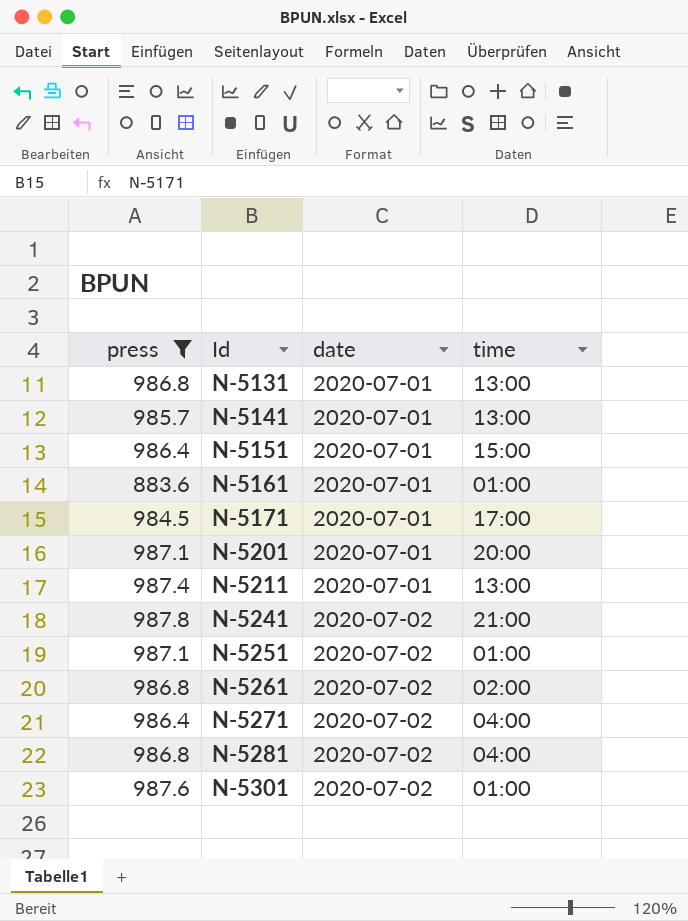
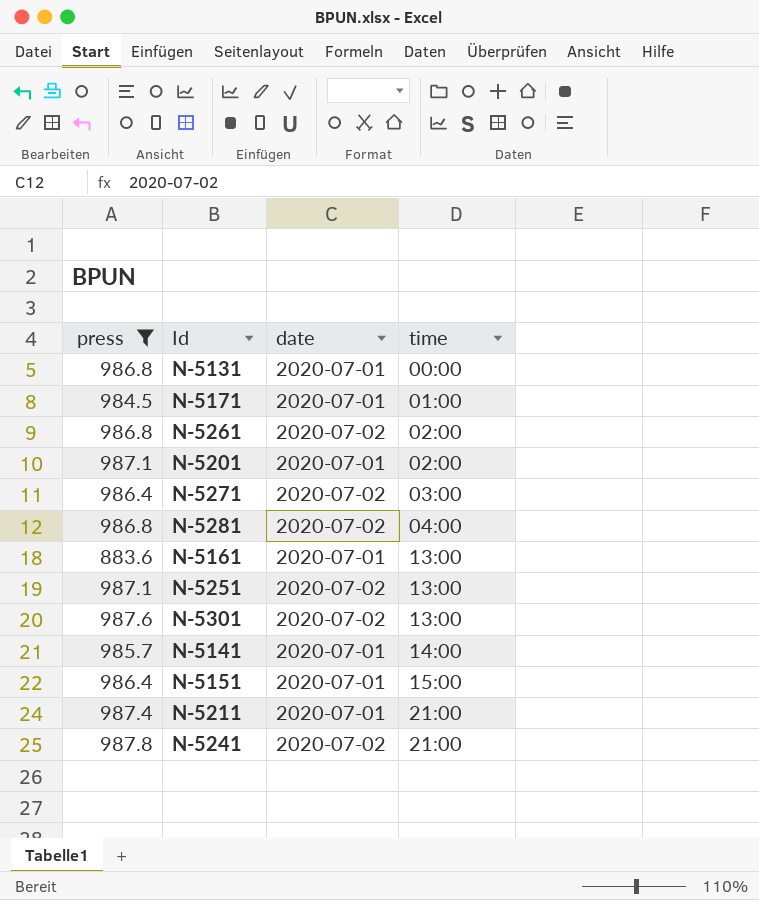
row order: Id ascending -> time ascending
N-5131 | time: 13:00 -> 00:00
N-5171 | time: 17:00 -> 01:00
N-5201 | time: 20:00 -> 02:00
N-5271 | time: 04:00 -> 03:00
N-5161 | time: 01:00 -> 13:00
N-5251 | time: 01:00 -> 13:00
N-5301 | time: 01:00 -> 13:00
N-5141 | time: 13:00 -> 14:00
N-5211 | time: 13:00 -> 21:00

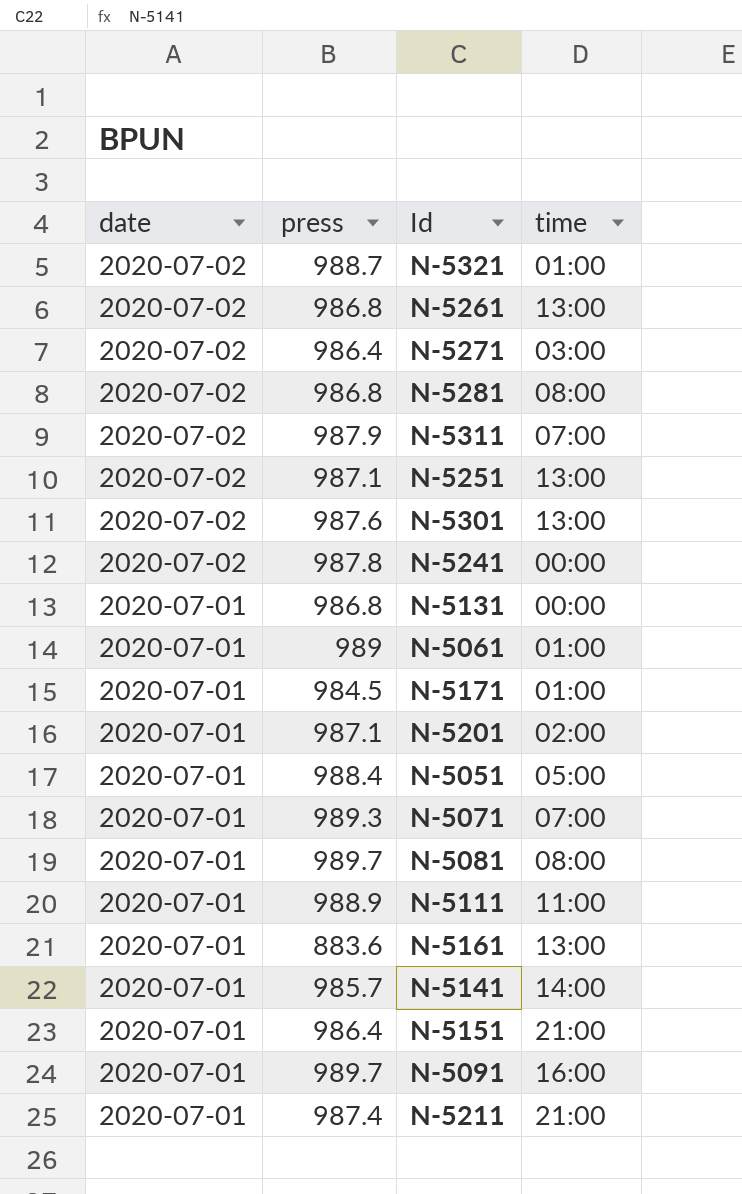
filter: press <= 987.8 -> none
row order: time ascending -> date descending
column date | position: 3 -> 1
N-5261 | time: 02:00 -> 13:00
N-5281 | time: 04:00 -> 08:00
N-5241 | time: 21:00 -> 00:00
N-5151 | time: 15:00 -> 21:00

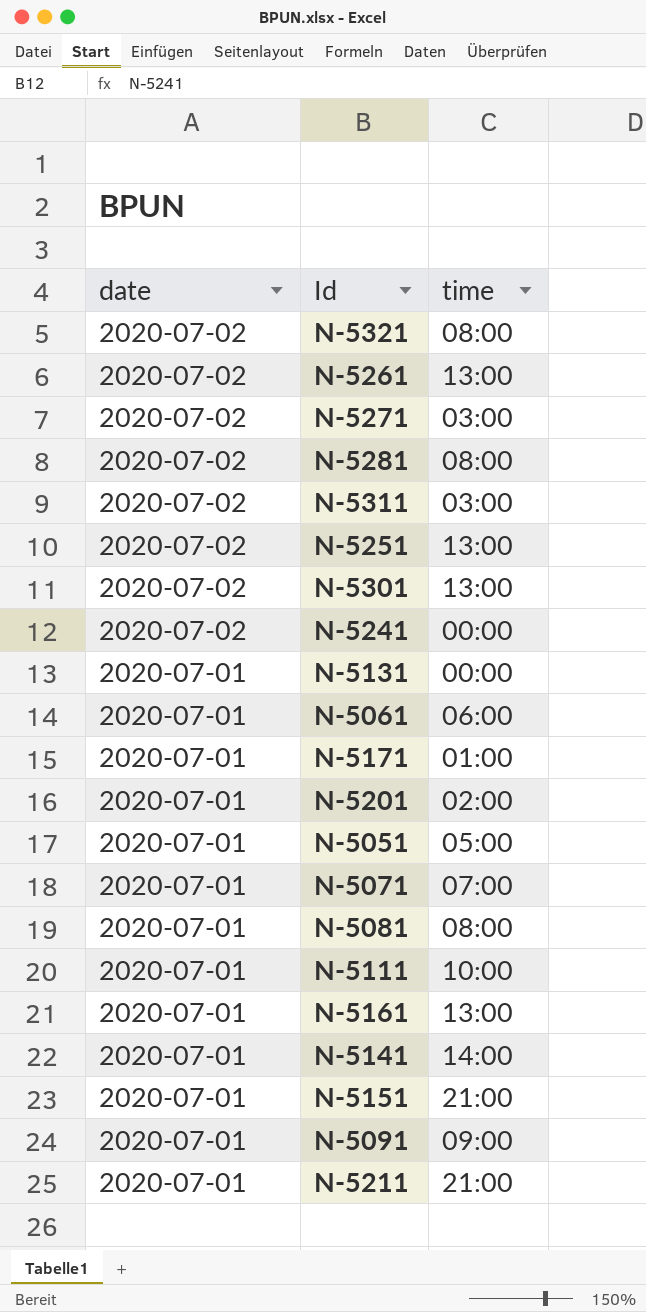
column press | position: 2 -> none
N-5321 | time: 01:00 -> 08:00
N-5311 | time: 07:00 -> 03:00
N-5061 | time: 01:00 -> 06:00
N-5111 | time: 11:00 -> 10:00
N-5091 | time: 16:00 -> 09:00

